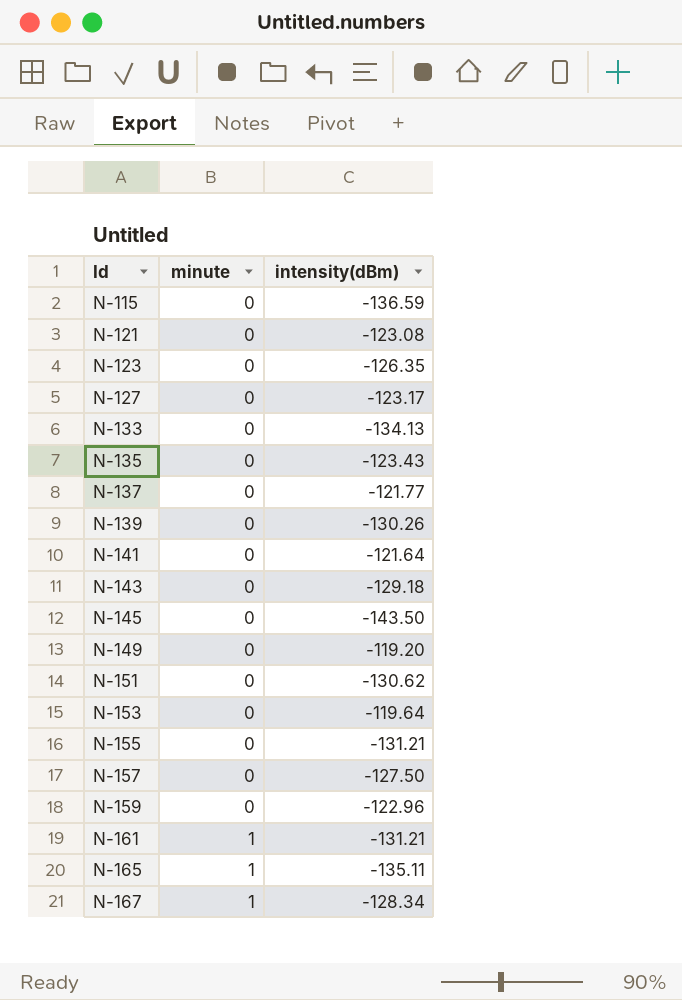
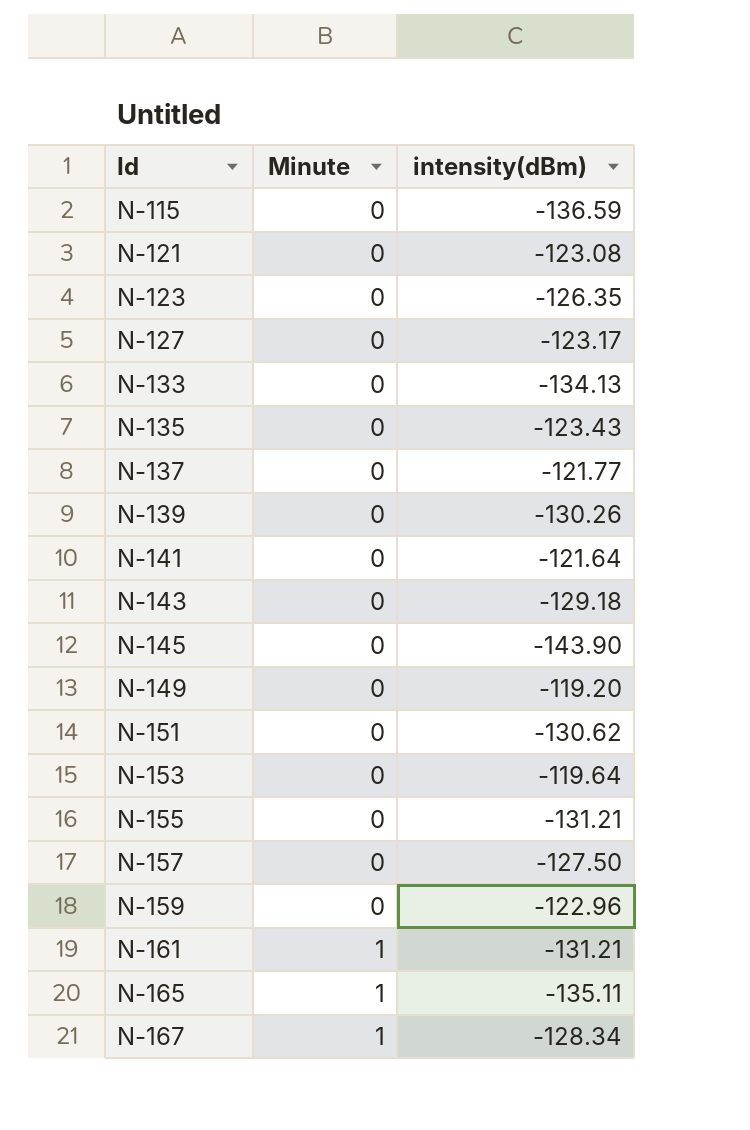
column name: minute -> Minute
N-145 | intensity(dBm): -143.50 -> -143.90

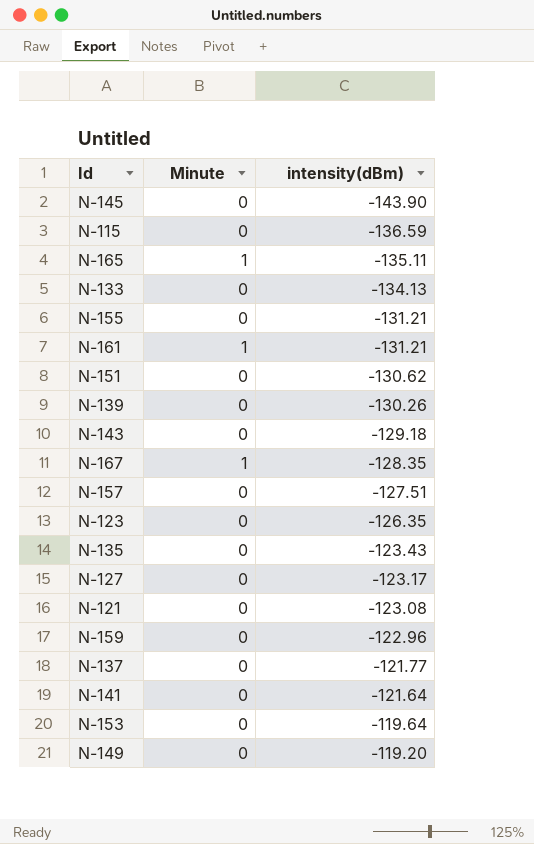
row order: Id ascending -> intensity(dBm) ascending
N-167 | intensity(dBm): -128.34 -> -128.35
N-157 | intensity(dBm): -127.50 -> -127.51

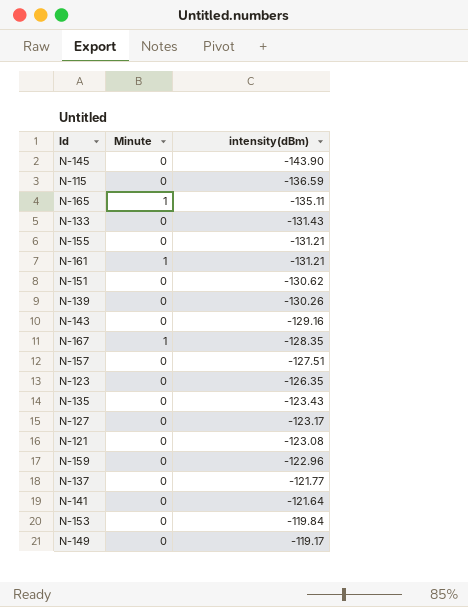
N-133 | intensity(dBm): -134.13 -> -131.43
N-143 | intensity(dBm): -129.18 -> -129.16
N-153 | intensity(dBm): -119.64 -> -119.84
N-149 | intensity(dBm): -119.20 -> -119.17

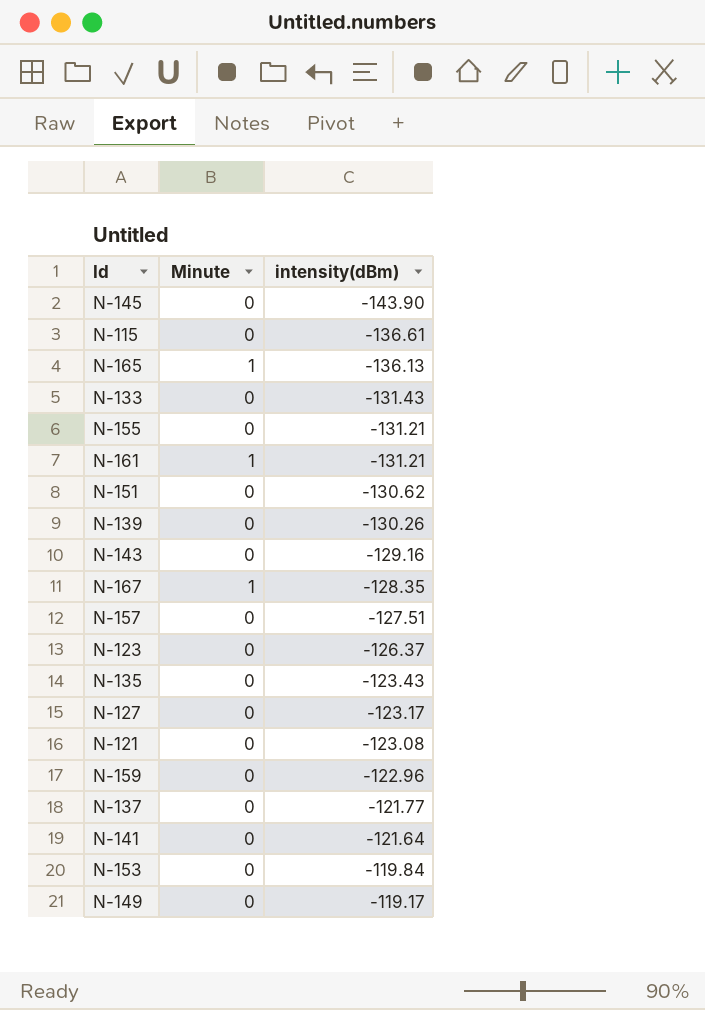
N-115 | intensity(dBm): -136.59 -> -136.61
N-165 | intensity(dBm): -135.11 -> -136.13
N-123 | intensity(dBm): -126.35 -> -126.37

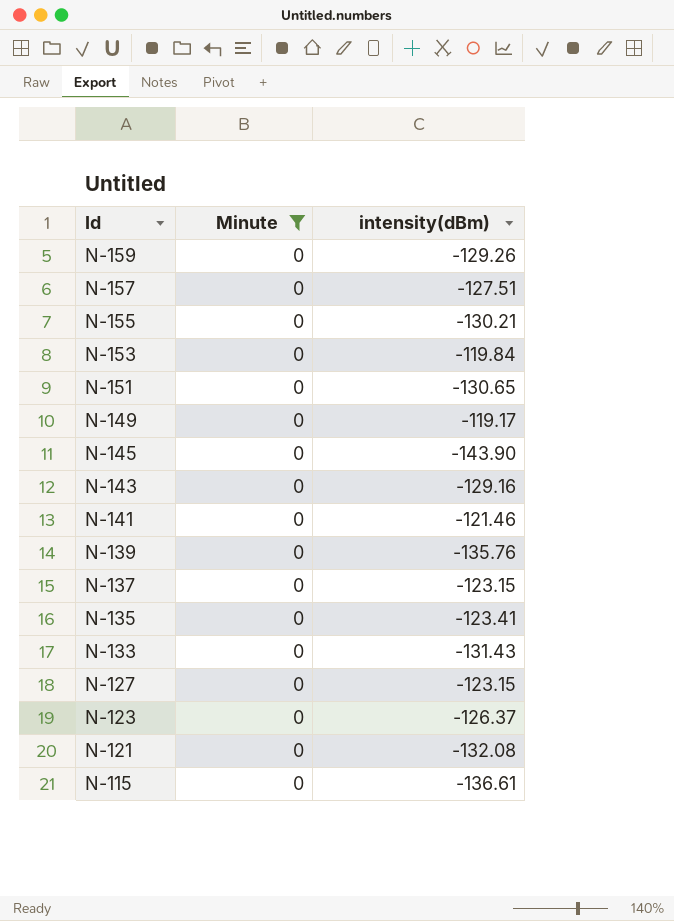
filter: none -> Minute = 0
row order: intensity(dBm) ascending -> Id descending
N-159 | intensity(dBm): -122.96 -> -129.26
N-155 | intensity(dBm): -131.21 -> -130.21
N-151 | intensity(dBm): -130.62 -> -130.65
N-141 | intensity(dBm): -121.64 -> -121.46
N-139 | intensity(dBm): -130.26 -> -135.76
N-137 | intensity(dBm): -121.77 -> -123.15
N-135 | intensity(dBm): -123.43 -> -123.41
N-127 | intensity(dBm): -123.17 -> -123.15
N-121 | intensity(dBm): -123.08 -> -132.08

